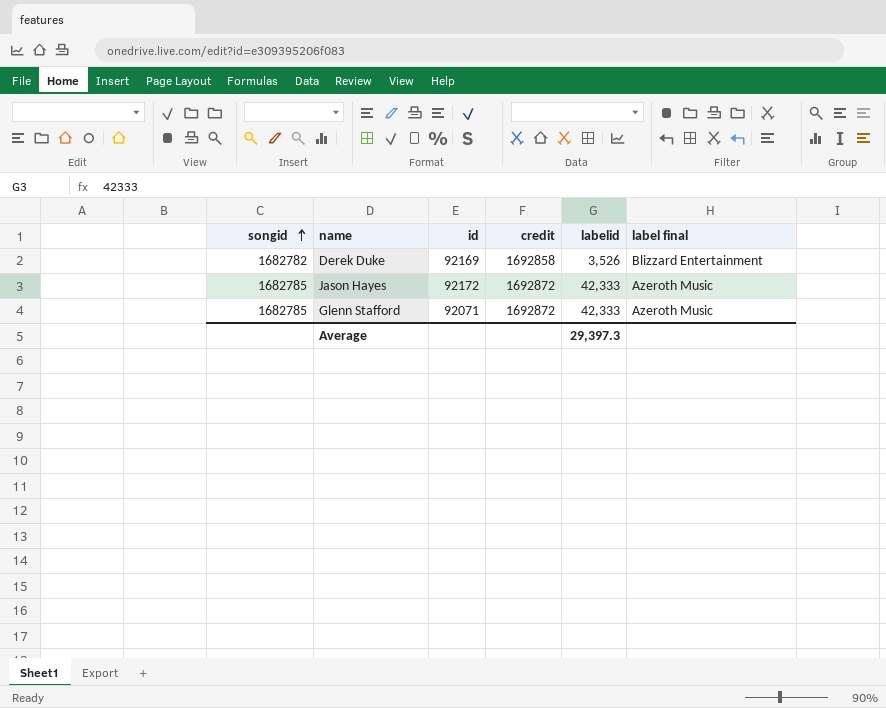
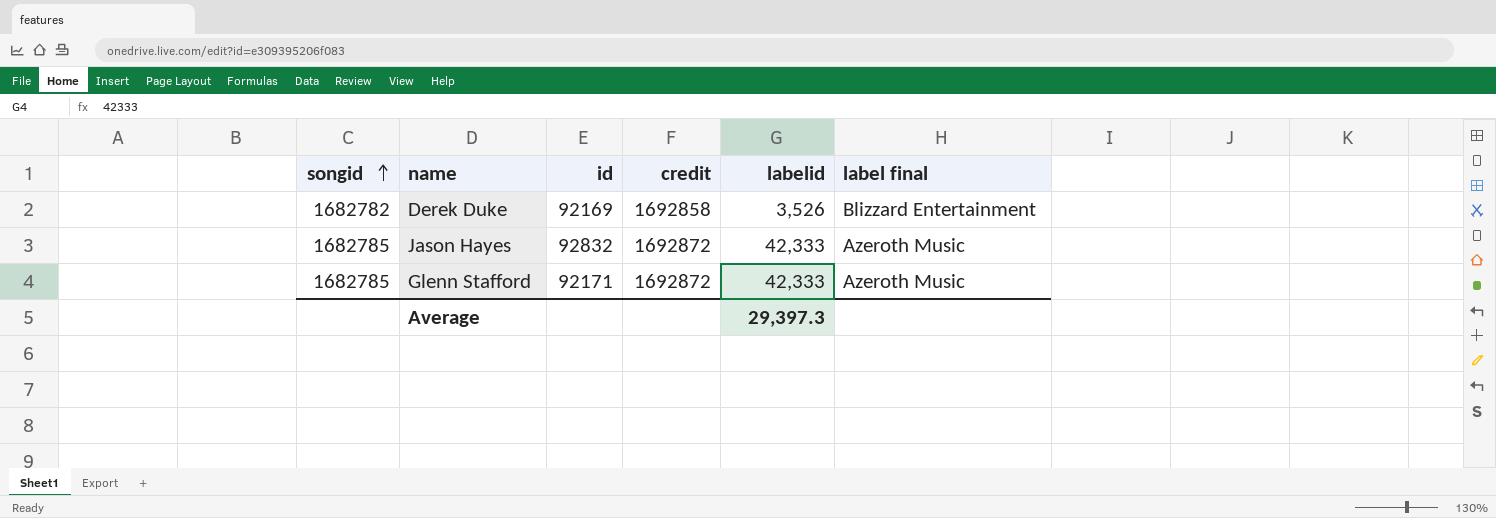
Jason Hayes | id: 92172 -> 92832
Glenn Stafford | id: 92071 -> 92171

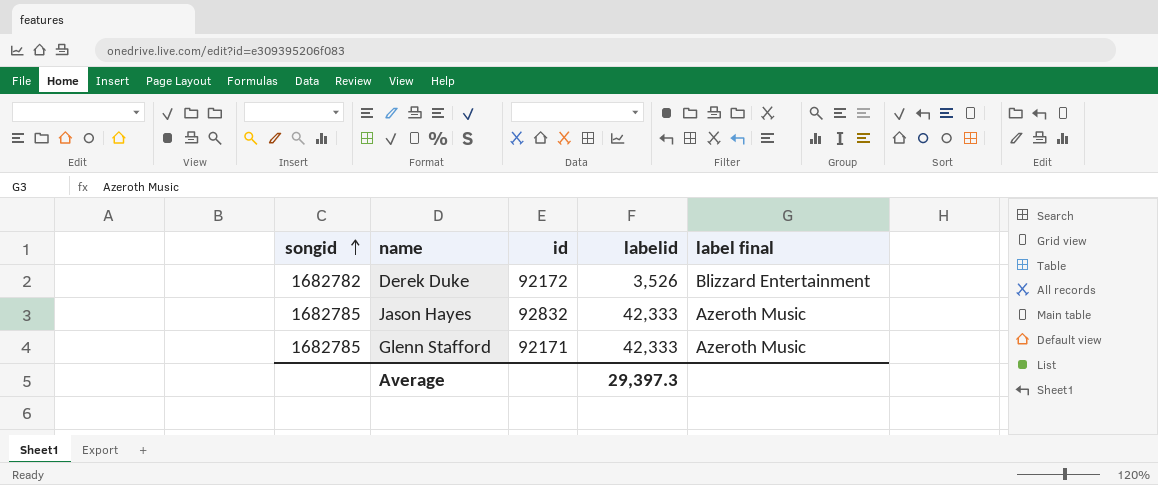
column credit | position: 4 -> none
Derek Duke | id: 92169 -> 92172

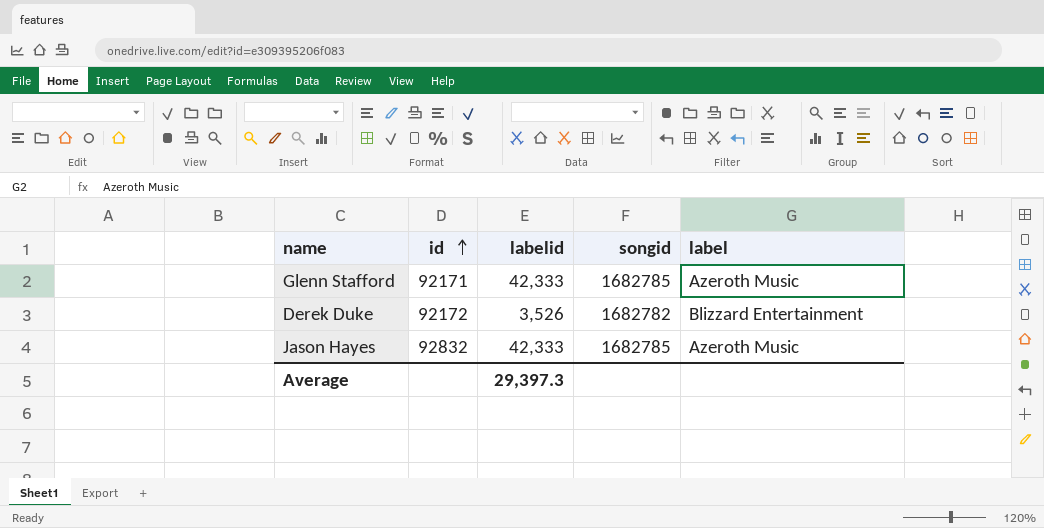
row order: songid ascending -> id ascending
column songid | position: 1 -> 4
column name: label final -> label

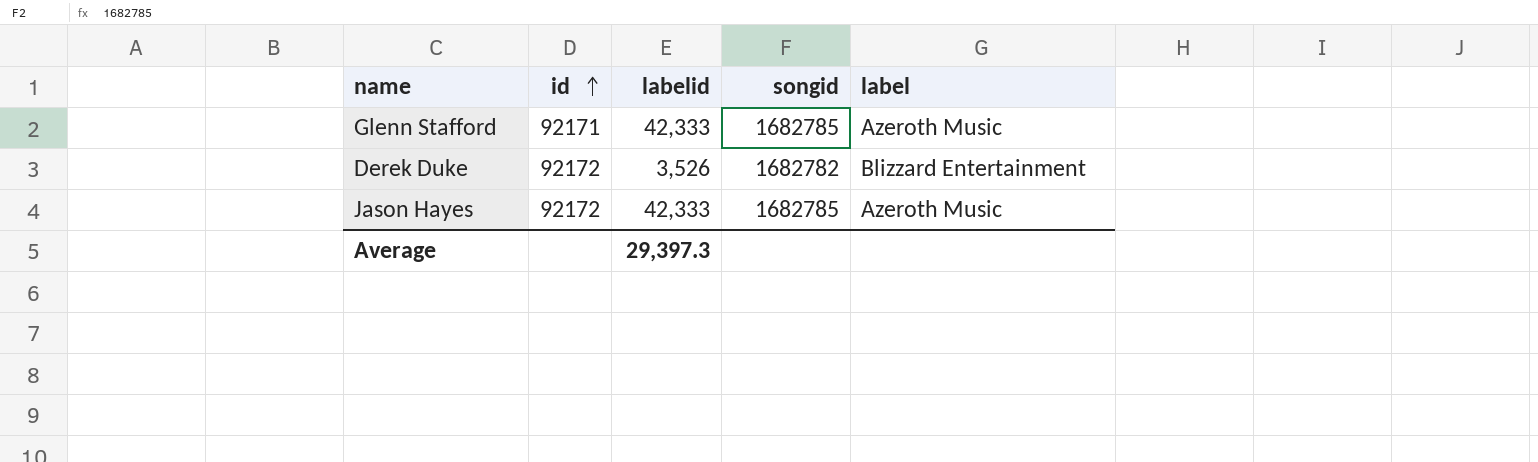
Jason Hayes | id: 92832 -> 92172

